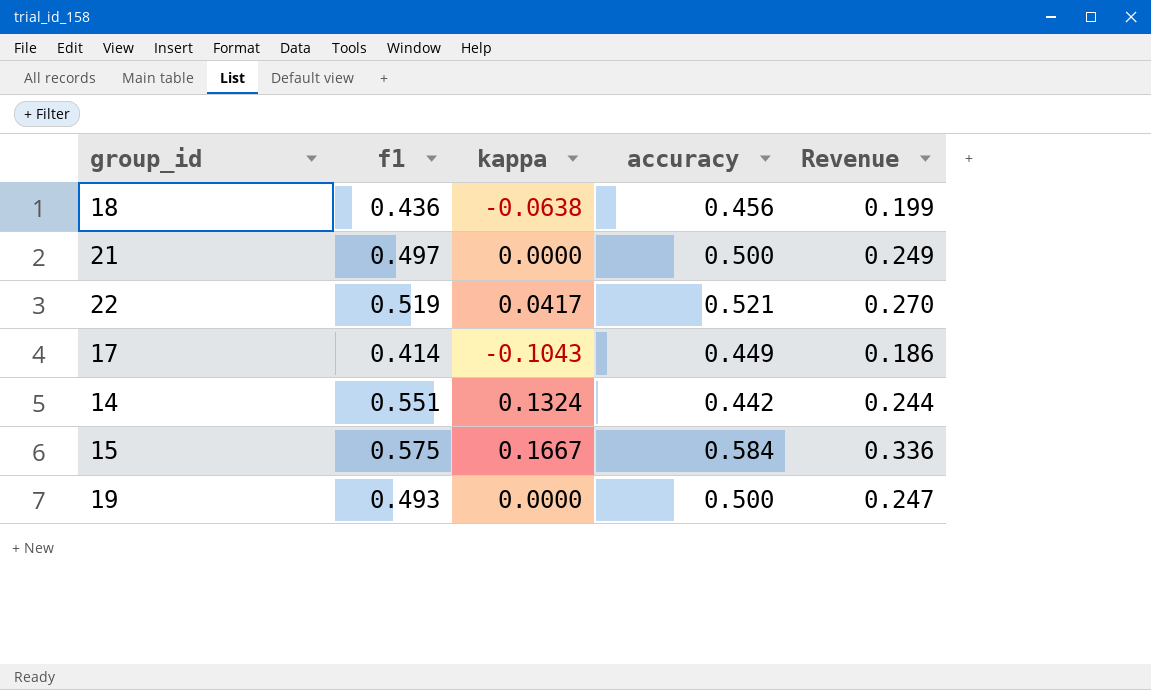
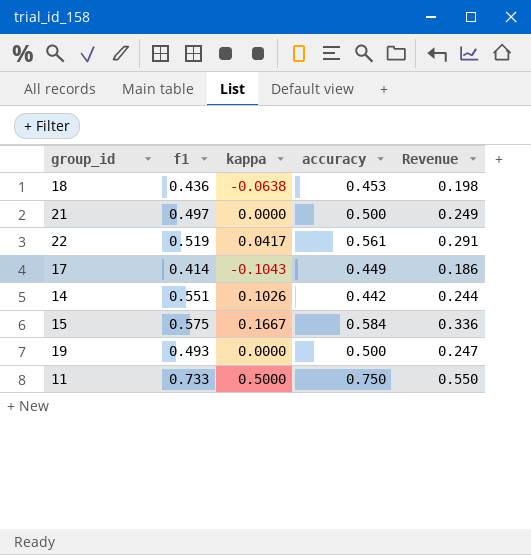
18 | accuracy: 0.456 -> 0.453
18 | Revenue: 0.199 -> 0.198
22 | accuracy: 0.521 -> 0.561
22 | Revenue: 0.270 -> 0.291
14 | kappa: 0.1324 -> 0.1026
row 11: none -> 0.733 | 0.5000 | 0.750 | 0.550

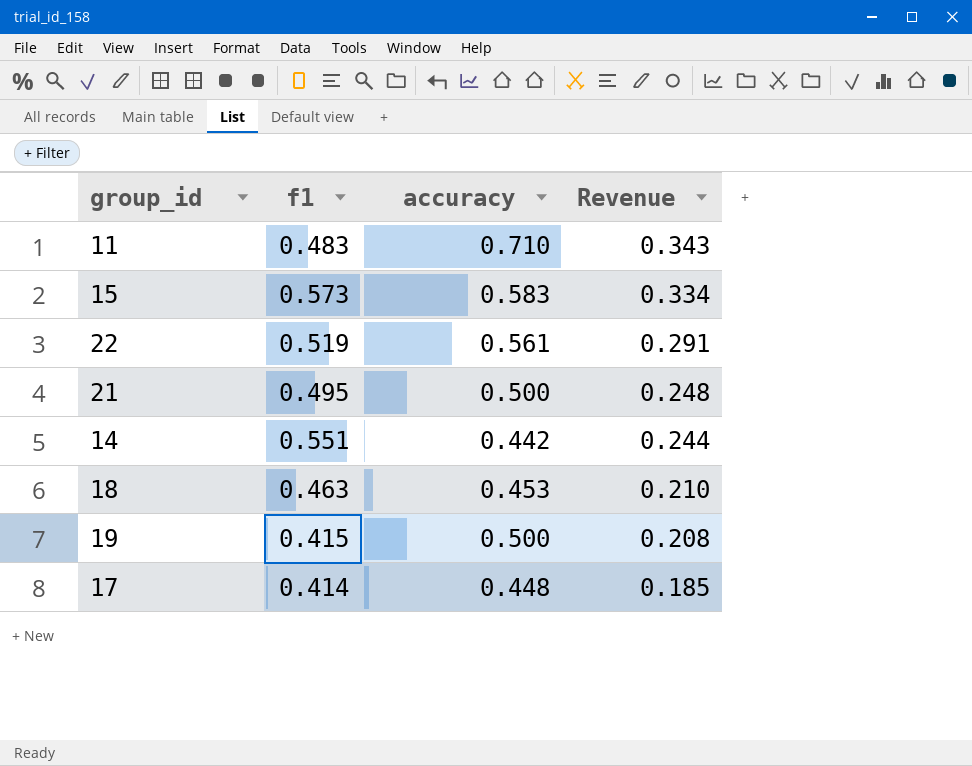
row order: none -> Revenue descending
column kappa | position: 3 -> none
11 | f1: 0.733 -> 0.483
11 | accuracy: 0.750 -> 0.710
11 | Revenue: 0.550 -> 0.343
15 | f1: 0.575 -> 0.573
15 | accuracy: 0.584 -> 0.583
15 | Revenue: 0.336 -> 0.334
21 | f1: 0.497 -> 0.495
21 | Revenue: 0.249 -> 0.248
18 | f1: 0.436 -> 0.463
18 | Revenue: 0.198 -> 0.210
19 | f1: 0.493 -> 0.415
19 | Revenue: 0.247 -> 0.208
17 | accuracy: 0.449 -> 0.448
17 | Revenue: 0.186 -> 0.185

